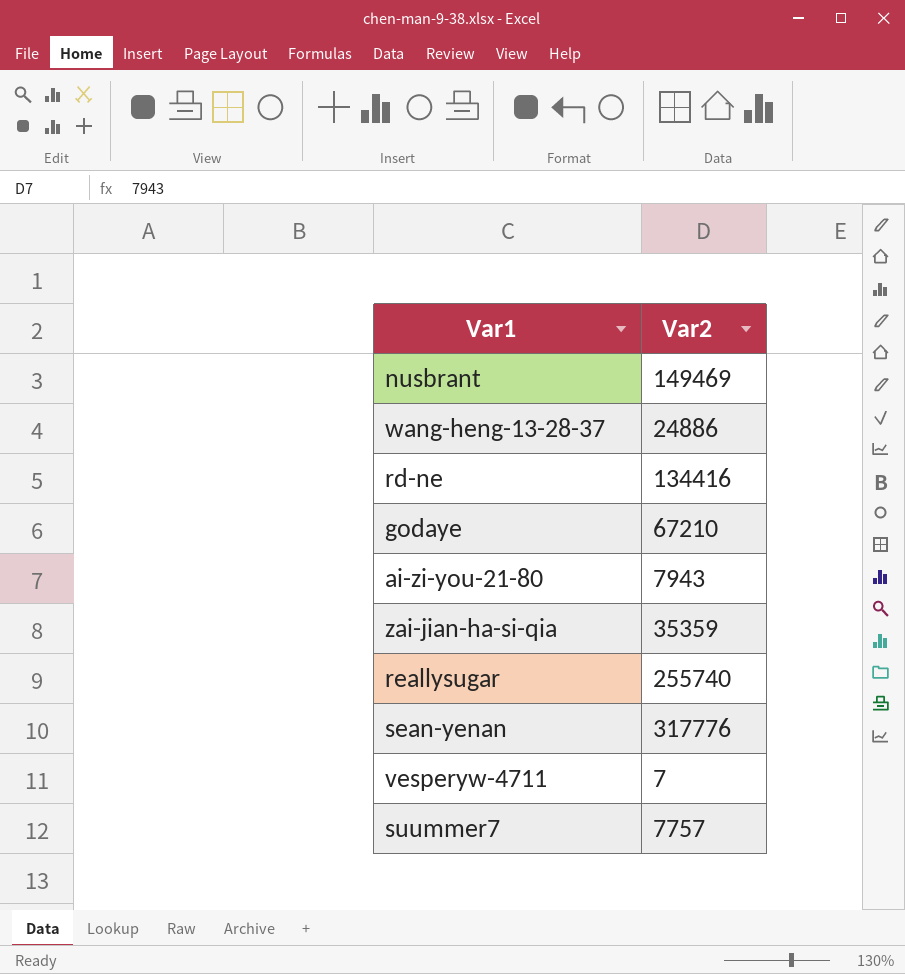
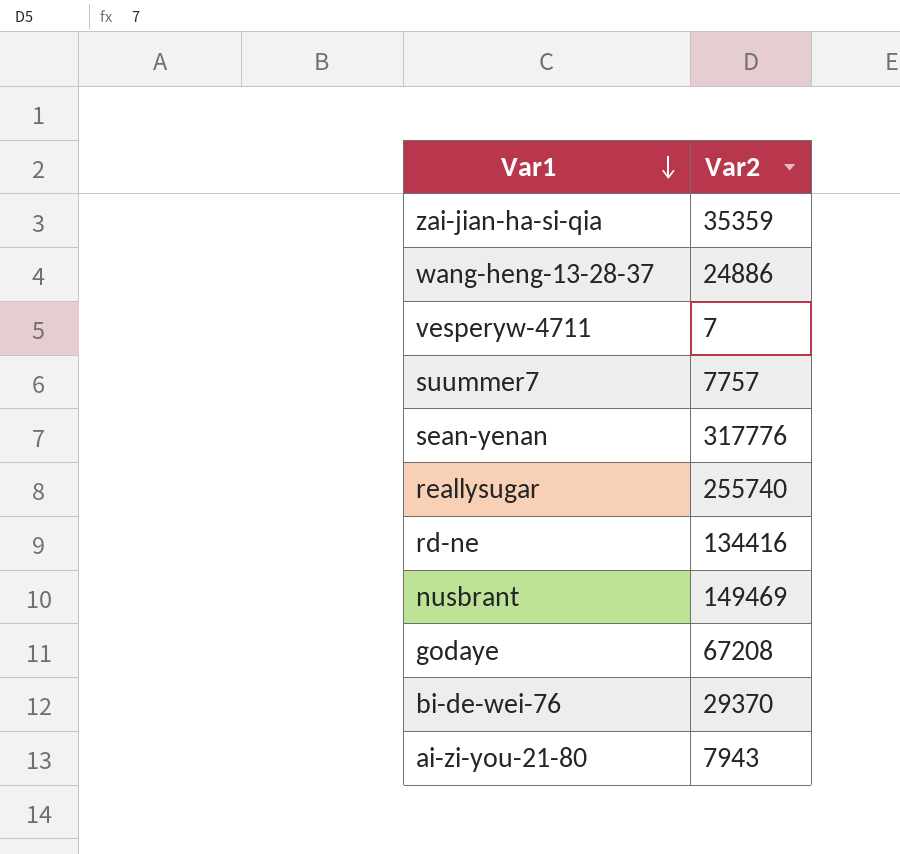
row order: none -> Var1 descending
godaye | Var2: 67210 -> 67208
row bi-de-wei-76: none -> 29370

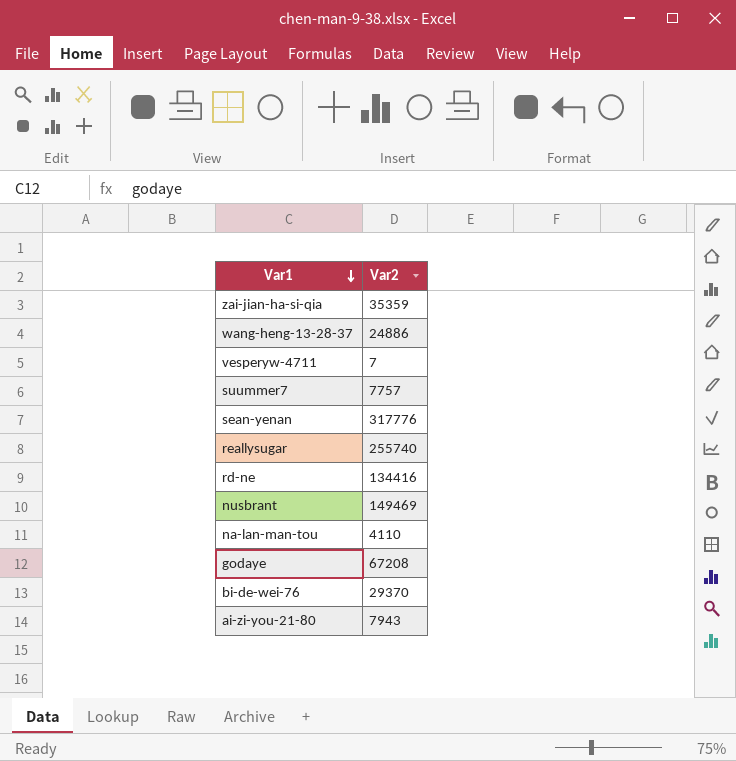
row na-lan-man-tou: none -> 4110

